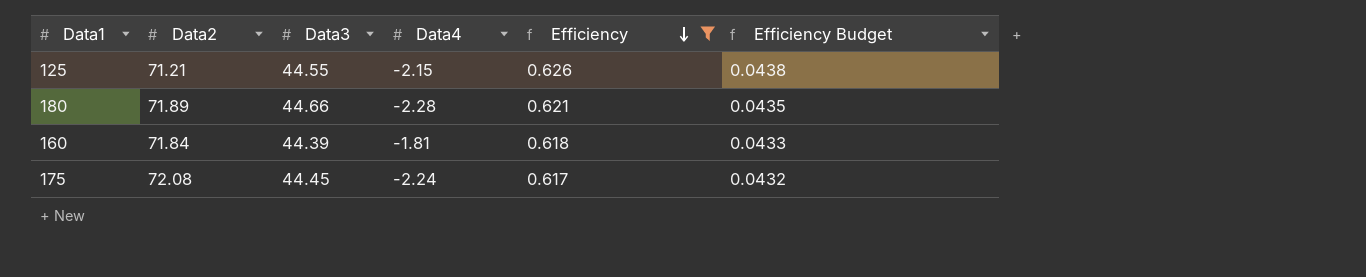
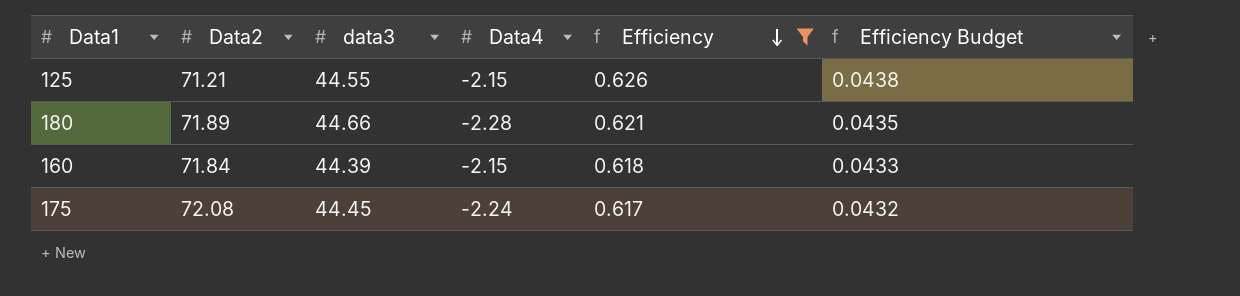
column name: Data3 -> data3
160 | Data4: -1.81 -> -2.15

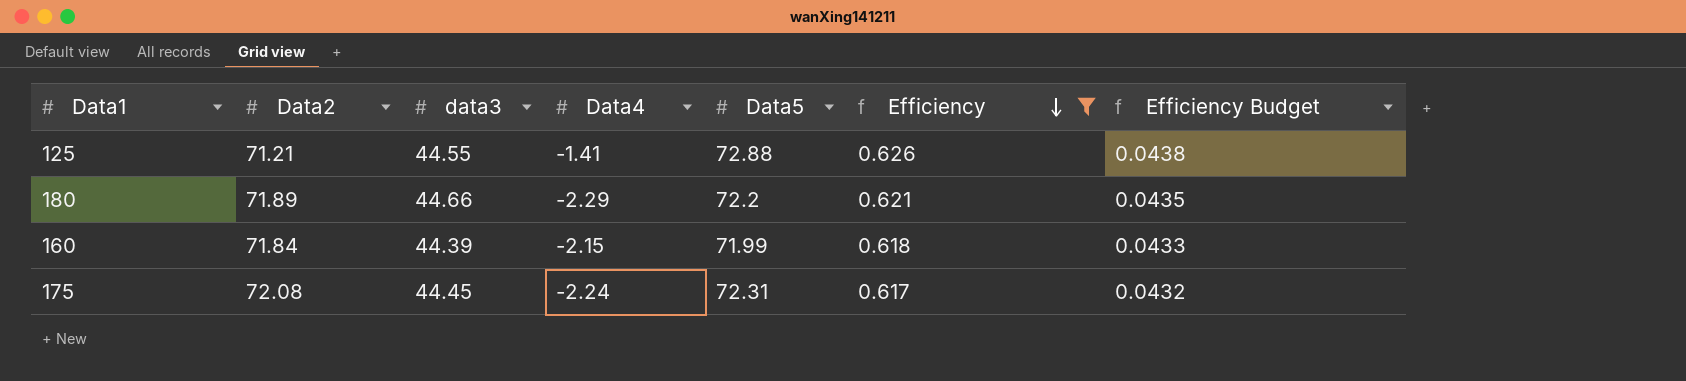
column Data5 | position: none -> 5
125 | Data4: -2.15 -> -1.41
180 | Data4: -2.28 -> -2.29

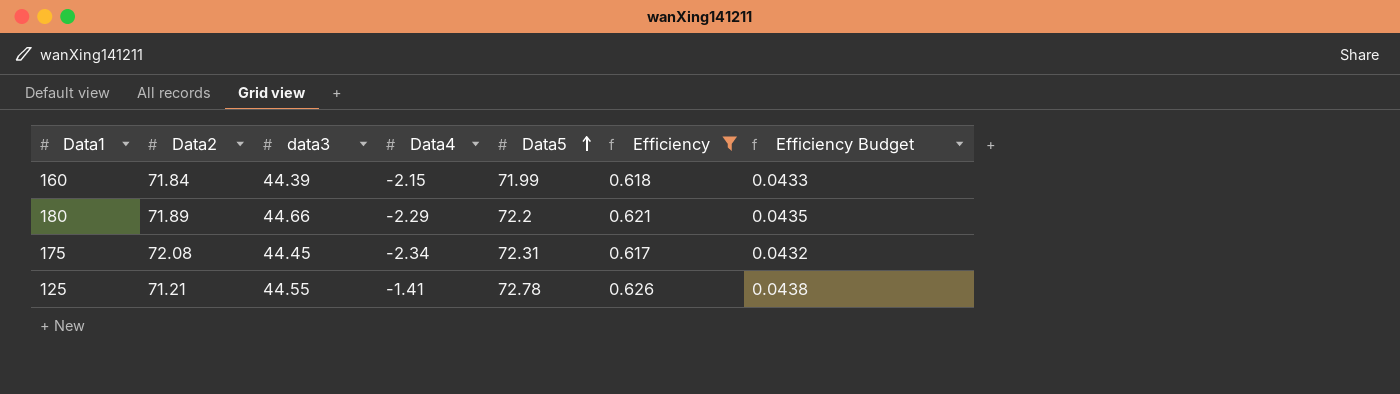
row order: Efficiency descending -> Data5 ascending
175 | Data4: -2.24 -> -2.34
125 | Data5: 72.88 -> 72.78

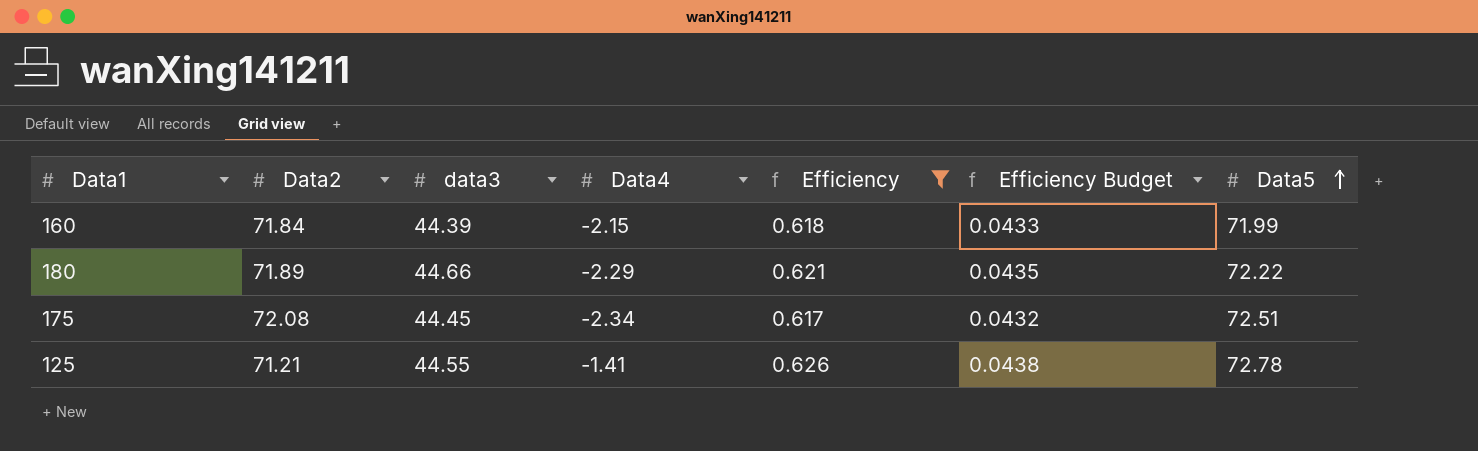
column Data5 | position: 5 -> 7
180 | Data5: 72.2 -> 72.22
175 | Data5: 72.31 -> 72.51

